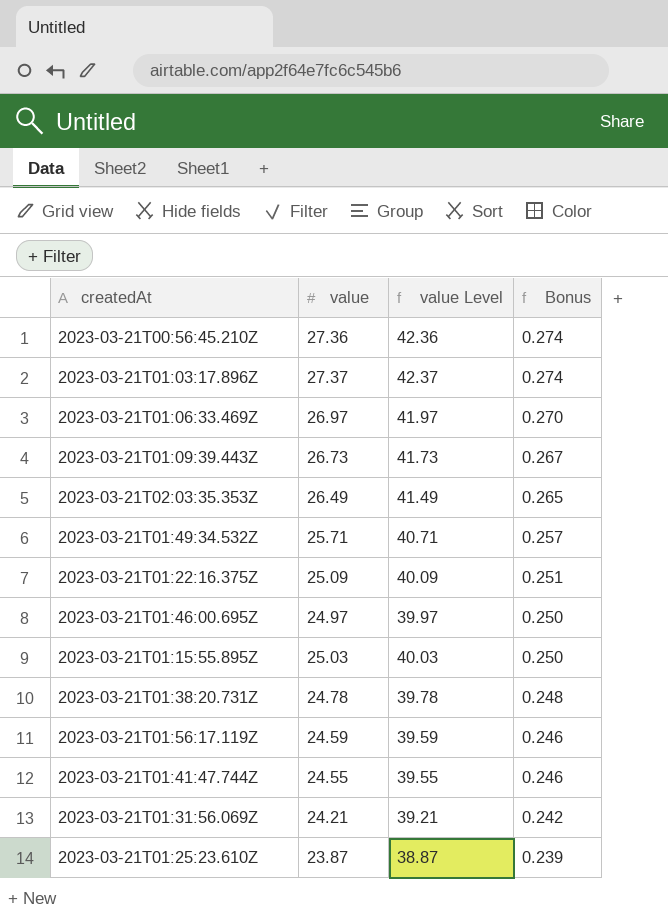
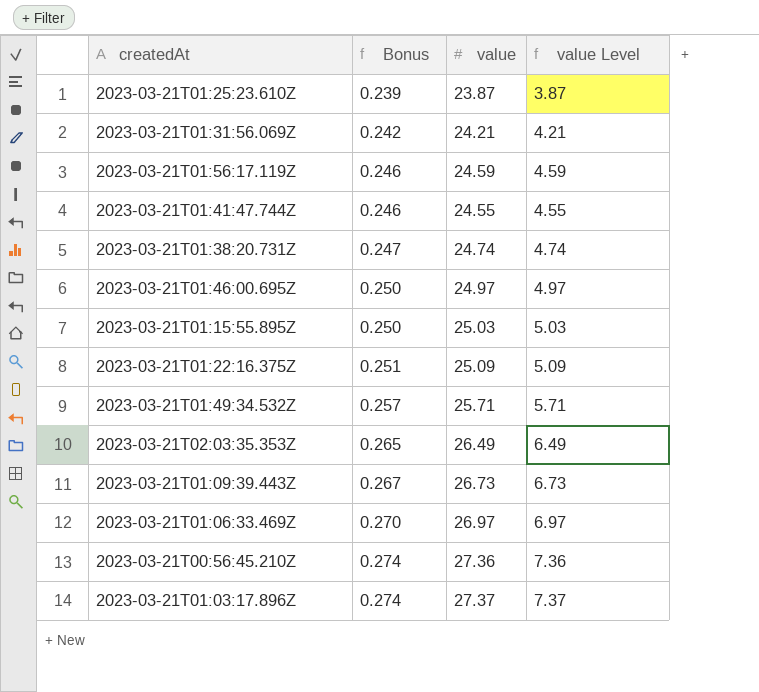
row order: Bonus descending -> Bonus ascending
column Bonus | position: 4 -> 2
column value Level | formula: [value] + 15 -> [value] - 20
2023-03-21T01:38:20.731Z | Bonus: 0.248 -> 0.247
2023-03-21T01:38:20.731Z | value: 24.78 -> 24.74

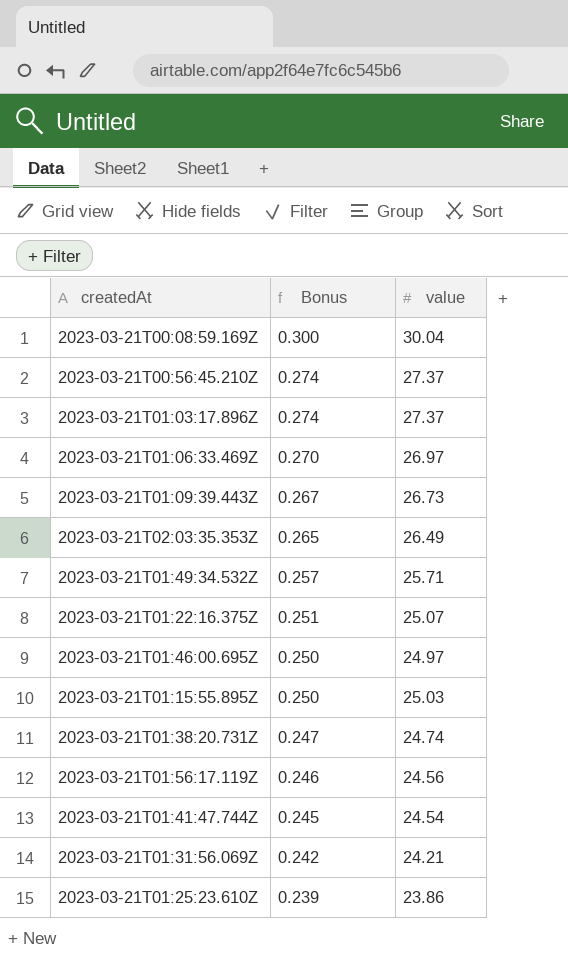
row order: Bonus ascending -> Bonus descending
column value Level | formula: [value] - 20 -> none
row 2023-03-21T00:08:59.169Z: none -> 0.300 | 30.04
2023-03-21T00:56:45.210Z | value: 27.36 -> 27.37
2023-03-21T01:22:16.375Z | value: 25.09 -> 25.07
2023-03-21T01:56:17.119Z | value: 24.59 -> 24.56
2023-03-21T01:41:47.744Z | Bonus: 0.246 -> 0.245
2023-03-21T01:41:47.744Z | value: 24.55 -> 24.54
2023-03-21T01:25:23.610Z | value: 23.87 -> 23.86

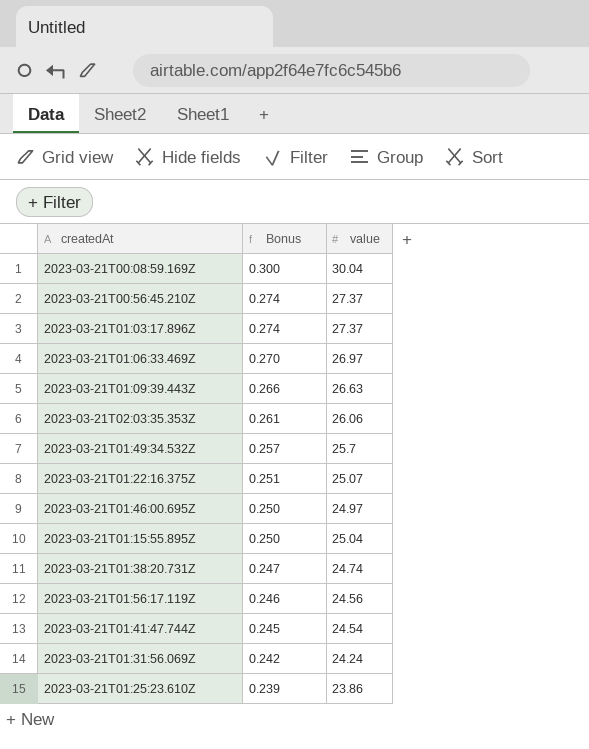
2023-03-21T01:09:39.443Z | Bonus: 0.267 -> 0.266
2023-03-21T01:09:39.443Z | value: 26.73 -> 26.63
2023-03-21T02:03:35.353Z | Bonus: 0.265 -> 0.261
2023-03-21T02:03:35.353Z | value: 26.49 -> 26.06
2023-03-21T01:49:34.532Z | value: 25.71 -> 25.7
2023-03-21T01:15:55.895Z | value: 25.03 -> 25.04
2023-03-21T01:31:56.069Z | value: 24.21 -> 24.24

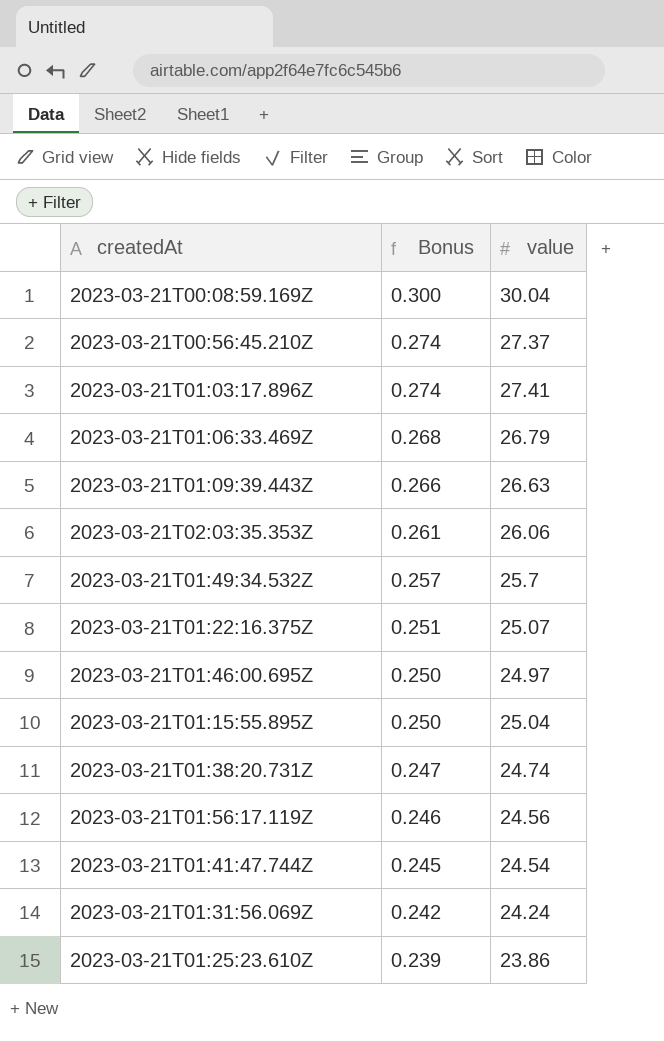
2023-03-21T01:03:17.896Z | value: 27.37 -> 27.41
2023-03-21T01:06:33.469Z | Bonus: 0.270 -> 0.268
2023-03-21T01:06:33.469Z | value: 26.97 -> 26.79

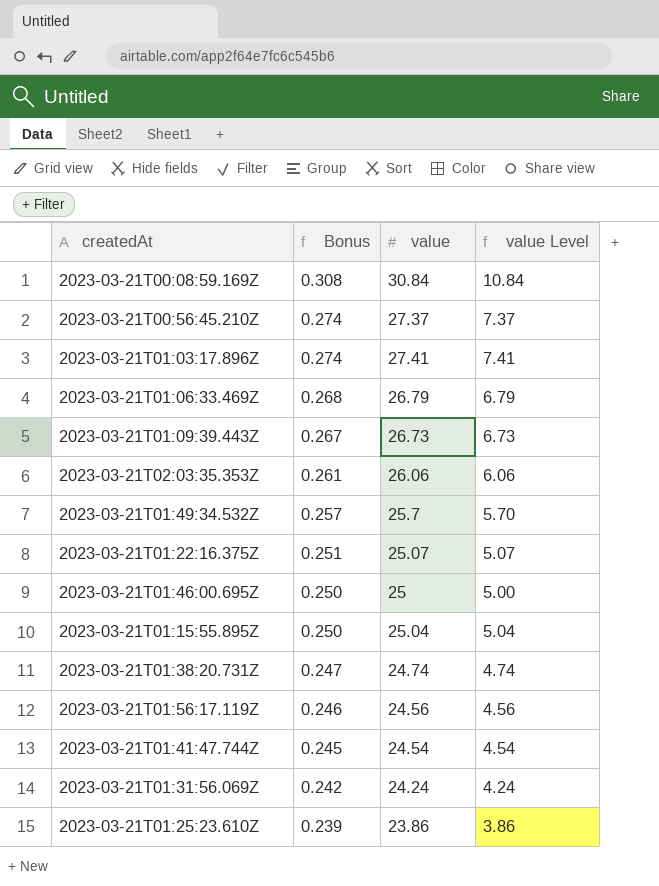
column value Level | formula: none -> [value] - 20
2023-03-21T00:08:59.169Z | Bonus: 0.300 -> 0.308
2023-03-21T00:08:59.169Z | value: 30.04 -> 30.84
2023-03-21T01:09:39.443Z | Bonus: 0.266 -> 0.267
2023-03-21T01:09:39.443Z | value: 26.63 -> 26.73
2023-03-21T01:46:00.695Z | value: 24.97 -> 25

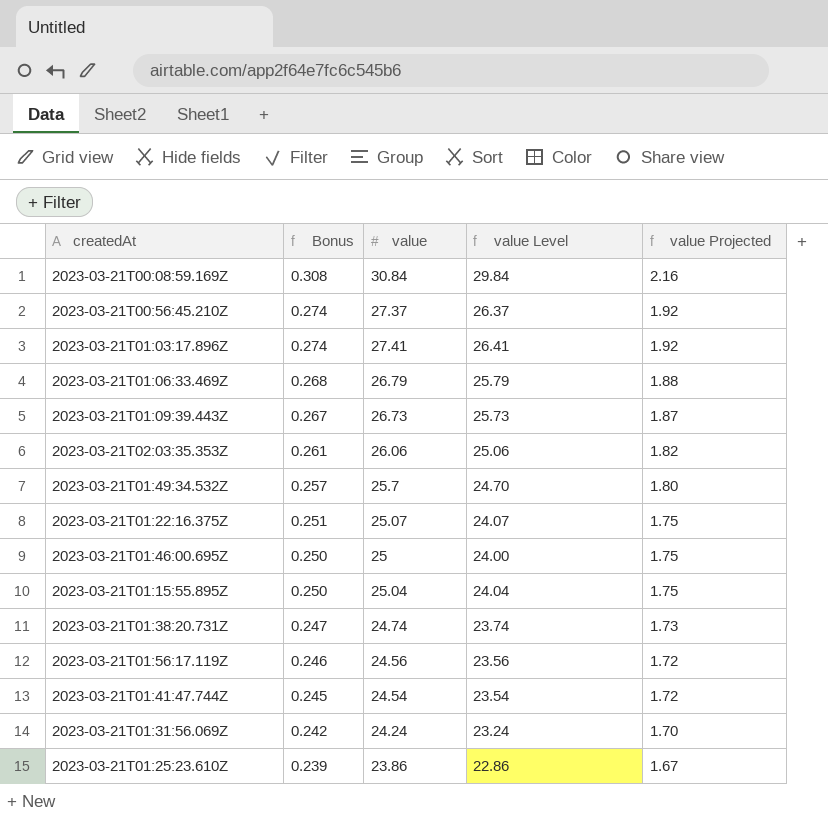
column value Level | formula: [value] - 20 -> [value] - 1
column value Projected | formula: none -> [value] * 0.07

